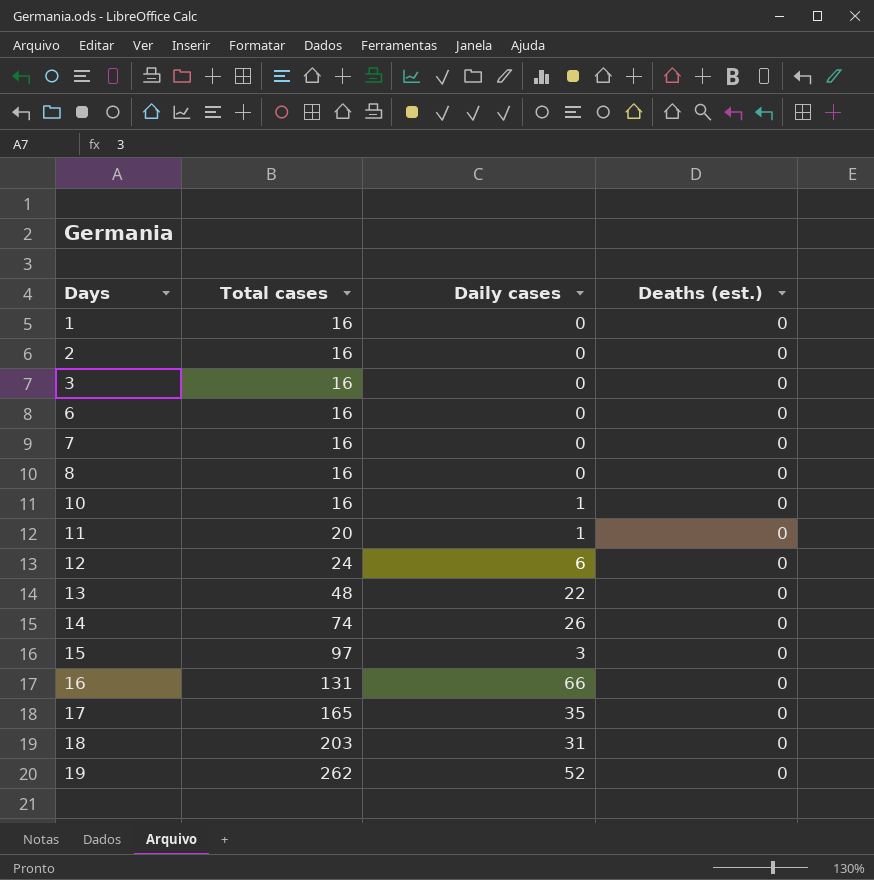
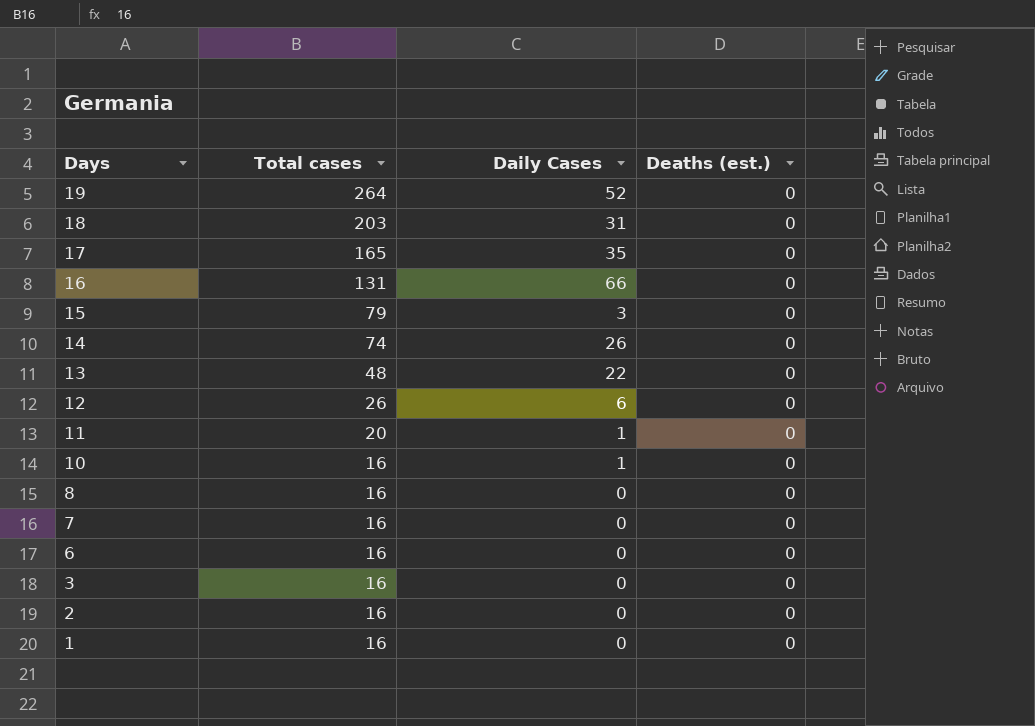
row order: Days ascending -> Days descending
column name: Daily cases -> Daily Cases
19 | Total cases: 262 -> 264
15 | Total cases: 97 -> 79
12 | Total cases: 24 -> 26

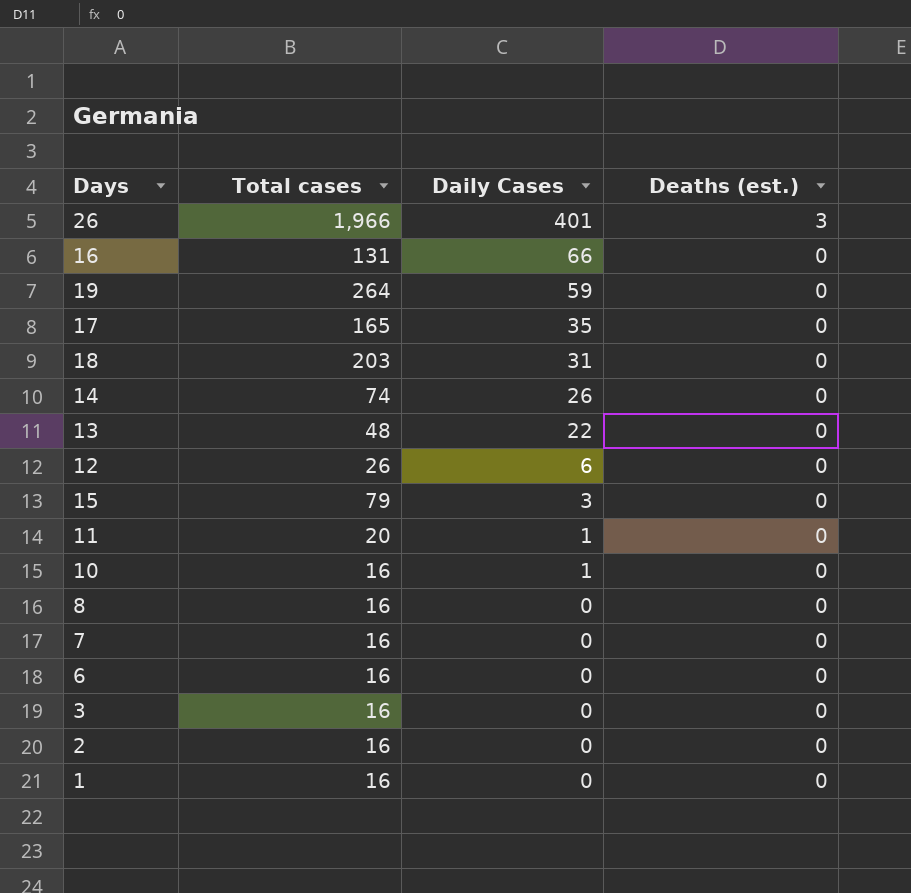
row order: Days descending -> Daily Cases descending
row 26: none -> 1,966 | 401 | 3
19 | Daily Cases: 52 -> 59

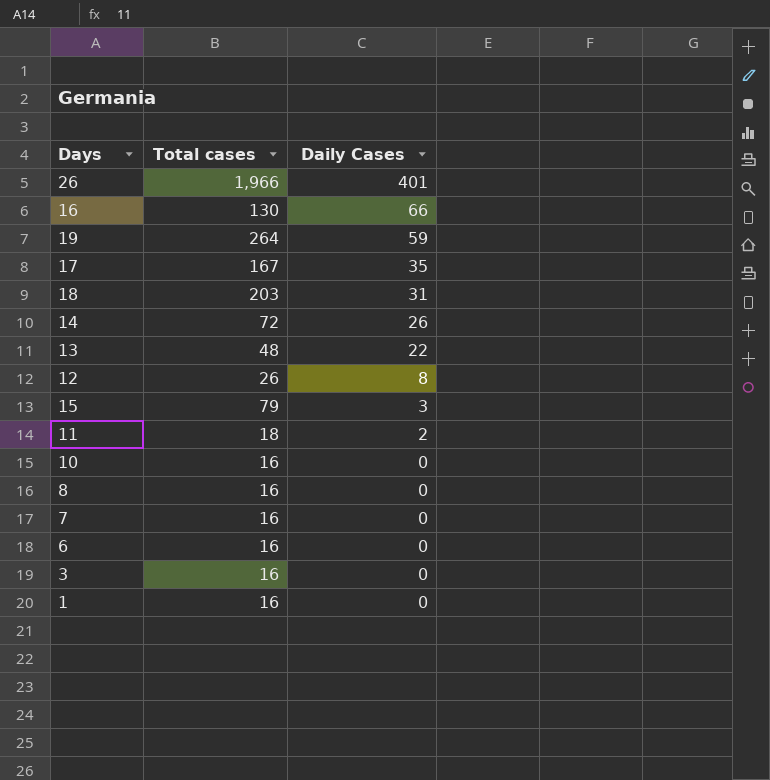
column Deaths (est.) | position: 4 -> none
row 2: 16 | 0 | 0 -> none
16 | Total cases: 131 -> 130
17 | Total cases: 165 -> 167
14 | Total cases: 74 -> 72
12 | Daily Cases: 6 -> 8
11 | Total cases: 20 -> 18
11 | Daily Cases: 1 -> 2
10 | Daily Cases: 1 -> 0

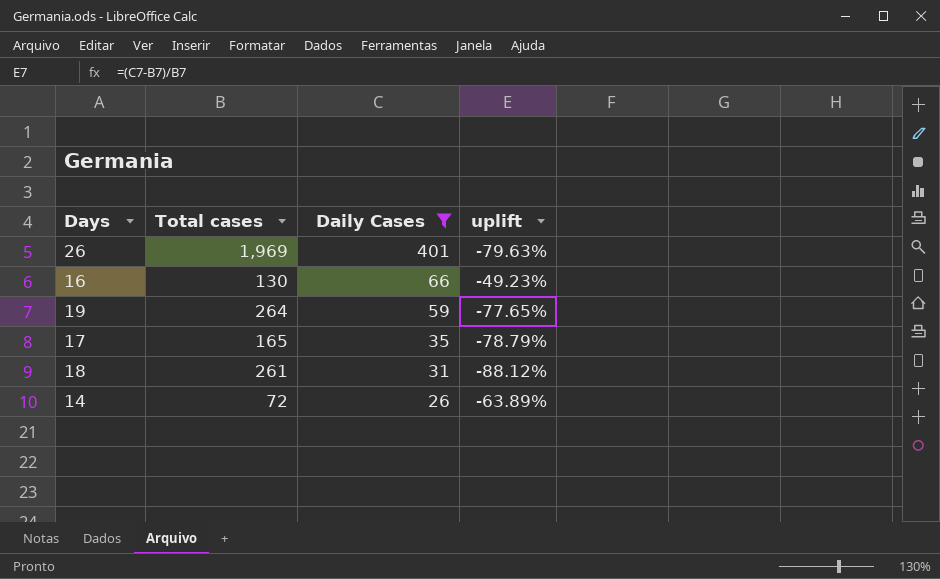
filter: none -> Daily Cases >= 26
column uplift | formula: none -> ([Daily Cases] - [Total cases]) / [Total cases]
26 | Total cases: 1,966 -> 1,969
17 | Total cases: 167 -> 165
18 | Total cases: 203 -> 261

